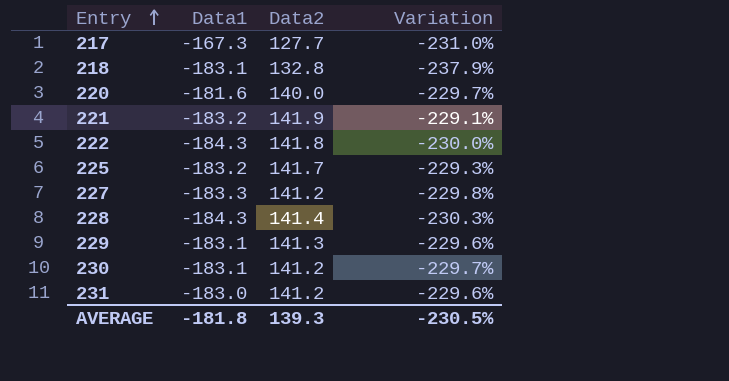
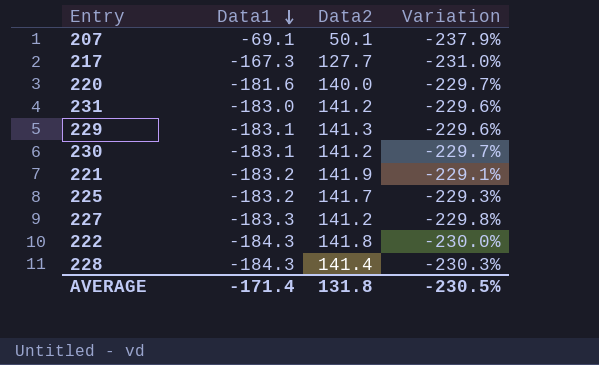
row order: Entry ascending -> Data1 descending
row 218: -183.1 | 132.8 | -237.9% -> none
row 207: none -> -69.1 | 50.1 | -237.9%
AVERAGE | Data1: -181.8 -> -171.4
AVERAGE | Data2: 139.3 -> 131.8

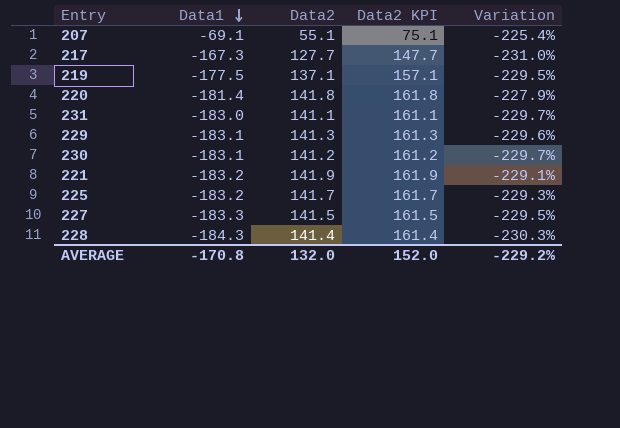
column Data2 KPI | formula: none -> [Data2] + 20
row 222: -184.3 | 141.8 | -230.0% -> none
207 | Data2: 50.1 -> 55.1
207 | Variation: -237.9% -> -225.4%
row 219: none -> -177.5 | 137.1 | 157.1 | -229.5%
220 | Data1: -181.6 -> -181.4
220 | Data2: 140.0 -> 141.8
220 | Variation: -229.7% -> -227.9%
231 | Data2: 141.2 -> 141.1
231 | Variation: -229.6% -> -229.7%
227 | Data2: 141.2 -> 141.5
227 | Variation: -229.8% -> -229.5%
AVERAGE | Data1: -171.4 -> -170.8
AVERAGE | Data2: 131.8 -> 132.0
AVERAGE | Variation: -230.5% -> -229.2%

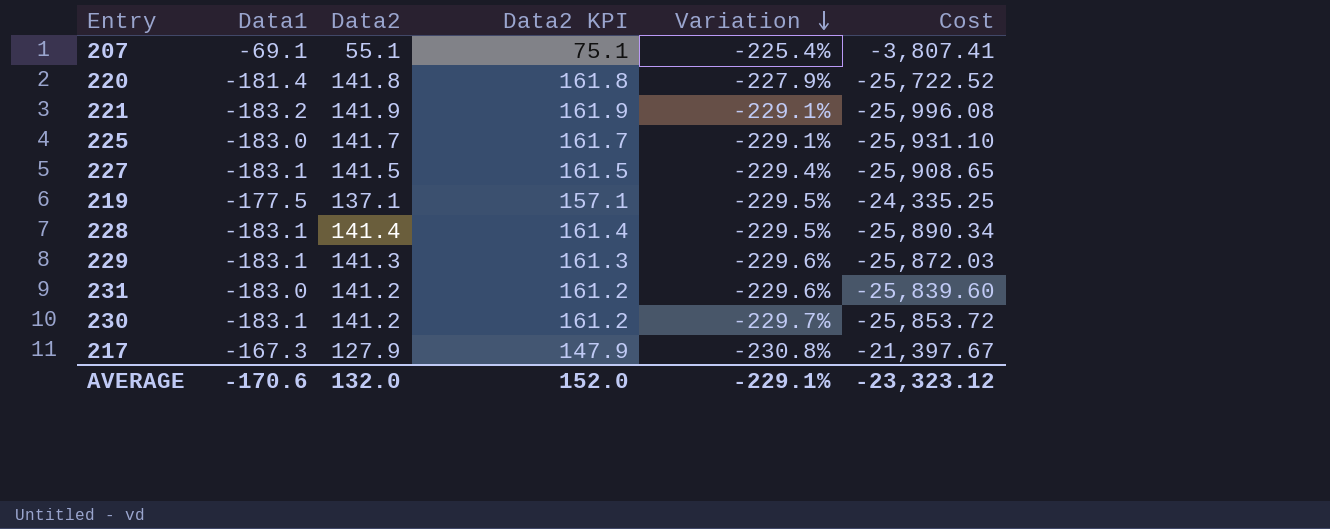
row order: Data1 descending -> Variation descending
column Cost | formula: none -> [Data1] * [Data2]
225 | Data1: -183.2 -> -183.0
225 | Variation: -229.3% -> -229.1%
227 | Data1: -183.3 -> -183.1
227 | Variation: -229.5% -> -229.4%
228 | Data1: -184.3 -> -183.1
228 | Variation: -230.3% -> -229.5%
231 | Data2: 141.1 -> 141.2
231 | Data2 KPI: 161.1 -> 161.2
231 | Variation: -229.7% -> -229.6%
217 | Data2: 127.7 -> 127.9
217 | Data2 KPI: 147.7 -> 147.9
217 | Variation: -231.0% -> -230.8%
AVERAGE | Data1: -170.8 -> -170.6
AVERAGE | Variation: -229.2% -> -229.1%

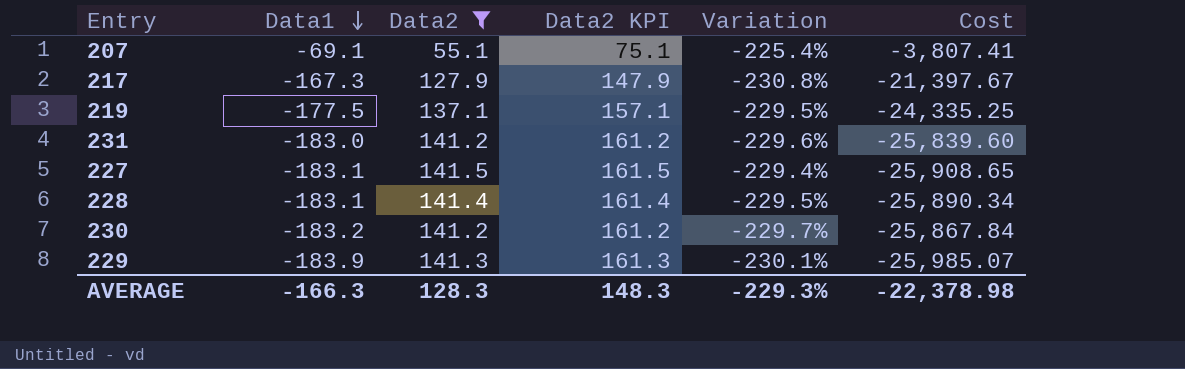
filter: none -> Data2 <= 141.5
row order: Variation descending -> Data1 descending
230 | Data1: -183.1 -> -183.2
230 | Cost: -25,853.72 -> -25,867.84
229 | Data1: -183.1 -> -183.9
229 | Variation: -229.6% -> -230.1%
229 | Cost: -25,872.03 -> -25,985.07
AVERAGE | Data1: -170.6 -> -166.3
AVERAGE | Data2: 132.0 -> 128.3
AVERAGE | Data2 KPI: 152.0 -> 148.3
AVERAGE | Variation: -229.1% -> -229.3%
AVERAGE | Cost: -23,323.12 -> -22,378.98

